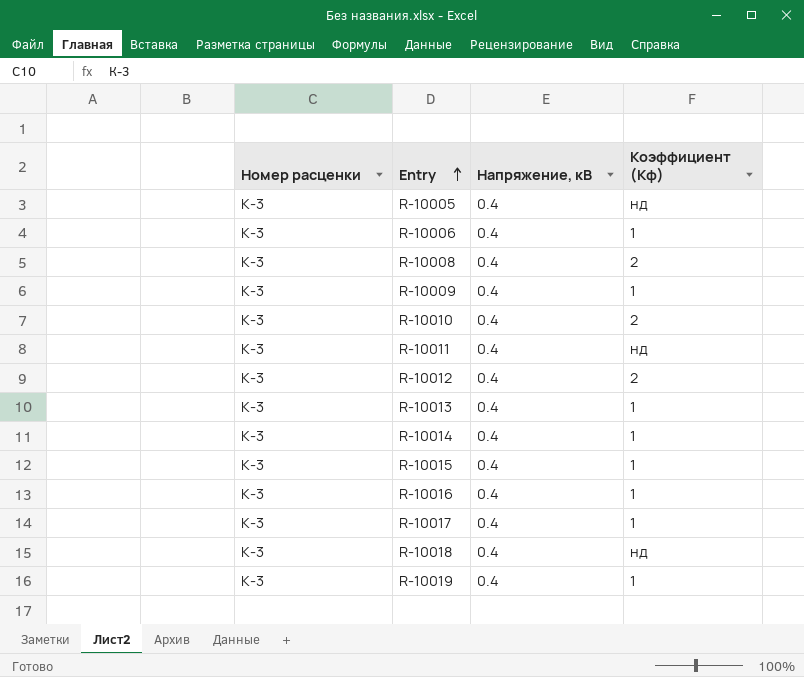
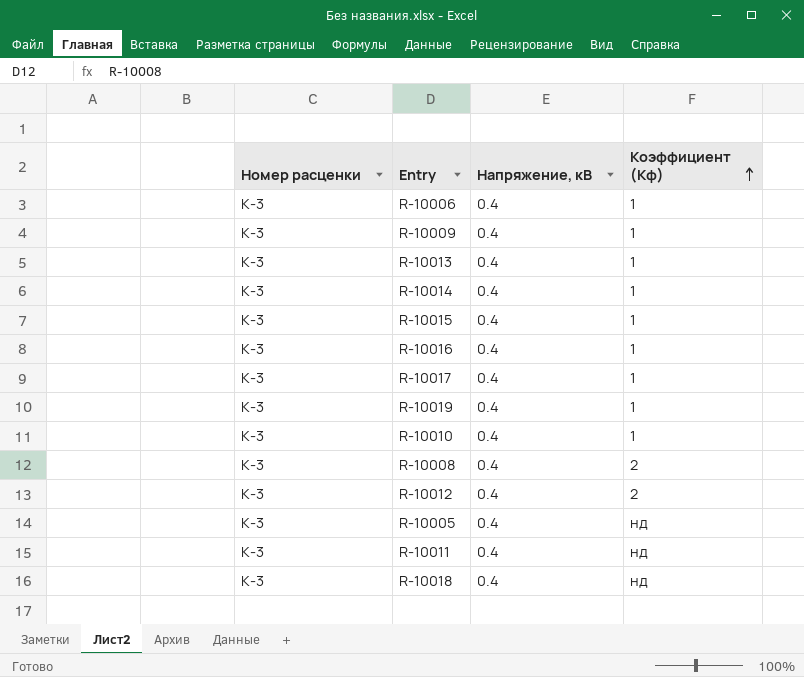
row order: Entry ascending -> Коэффициент (Кф) ascending
R-10010 | Коэффициент (Кф): 2 -> 1

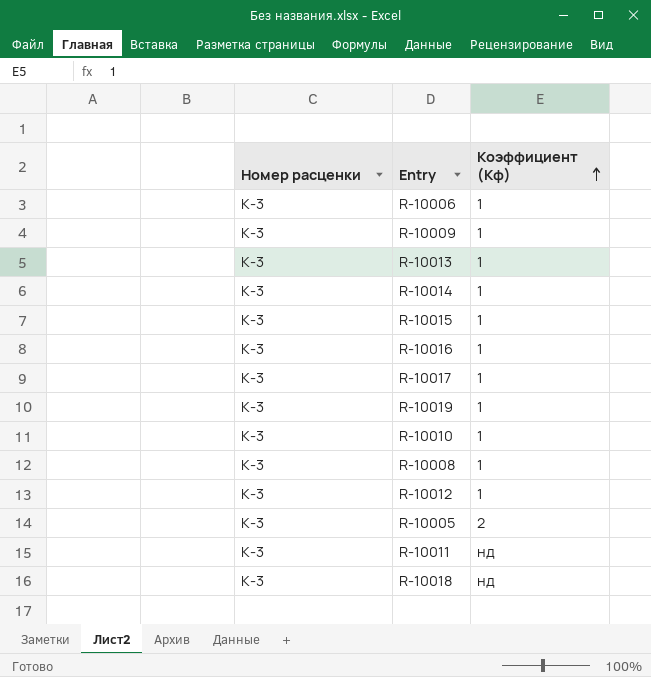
column Напряжение, кВ | position: 3 -> none
R-10008 | Коэффициент (Кф): 2 -> 1
R-10012 | Коэффициент (Кф): 2 -> 1
R-10005 | Коэффициент (Кф): нд -> 2

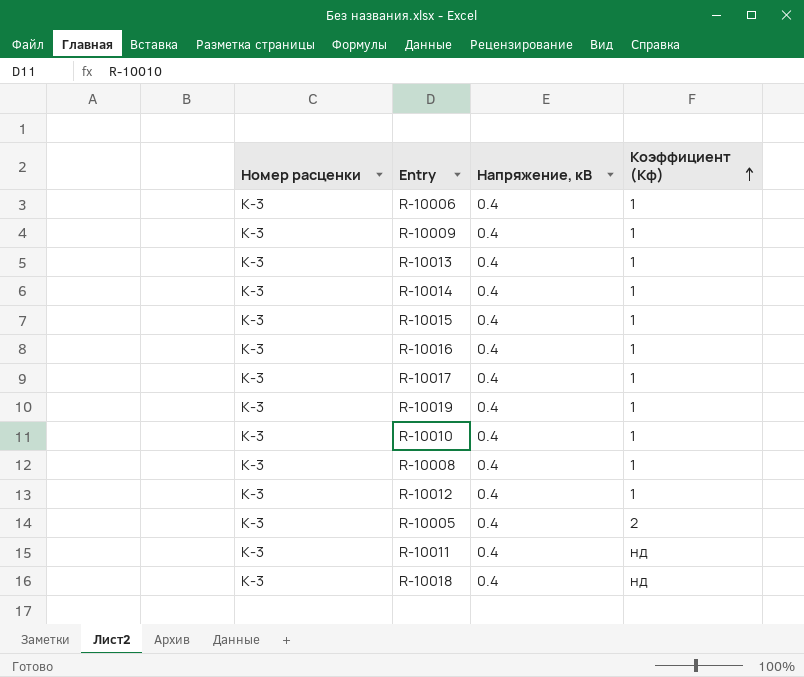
column Напряжение, кВ | position: none -> 3

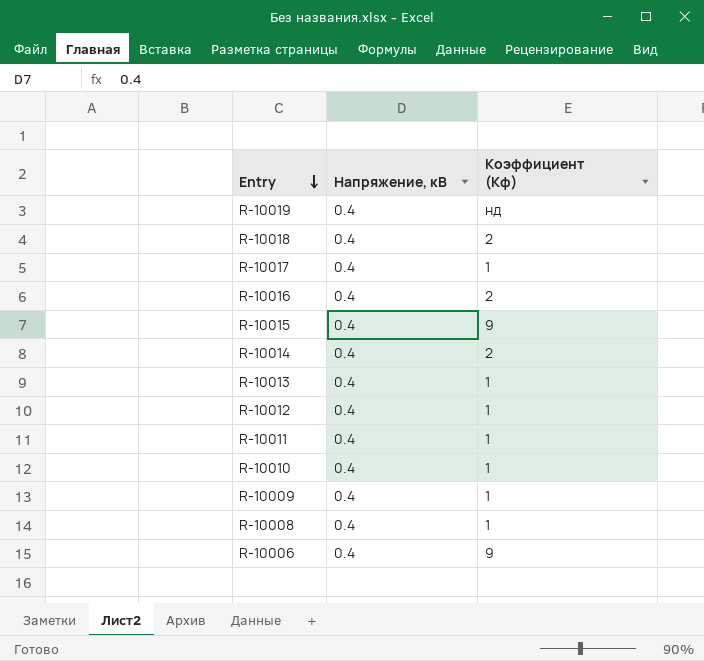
row order: Коэффициент (Кф) ascending -> Entry descending
column Номер расценки | position: 1 -> none
row R-10005: К-3 | 0.4 | 2 -> none
R-10019 | Коэффициент (Кф): 1 -> нд
R-10018 | Коэффициент (Кф): нд -> 2
R-10016 | Коэффициент (Кф): 1 -> 2
R-10015 | Коэффициент (Кф): 1 -> 9
R-10014 | Коэффициент (Кф): 1 -> 2
R-10011 | Коэффициент (Кф): нд -> 1
R-10006 | Коэффициент (Кф): 1 -> 9

